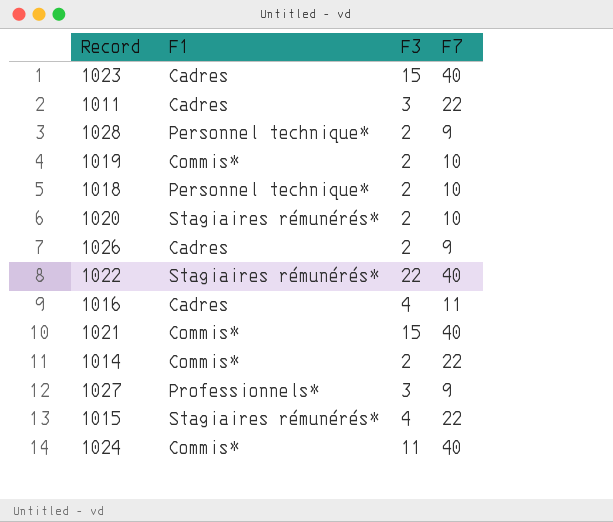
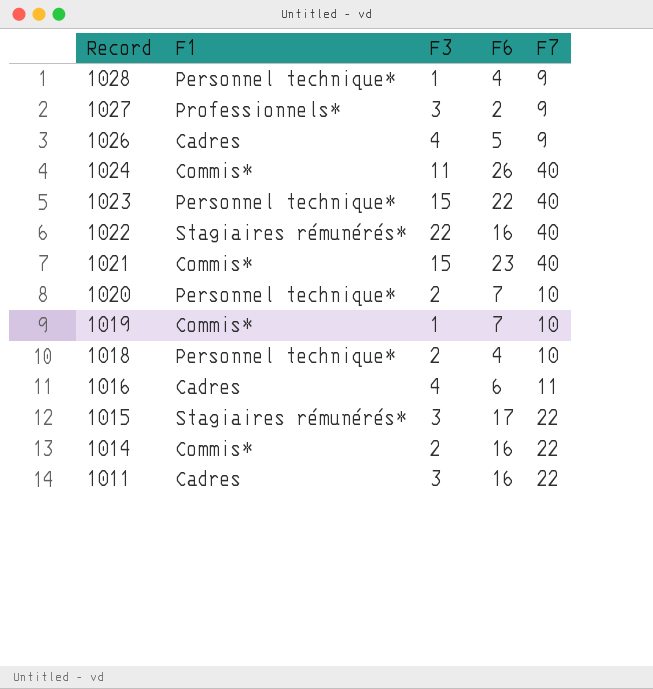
row order: none -> Record descending
column F6 | position: none -> 4
1028 | F3: 2 -> 1
1026 | F3: 2 -> 4
1023 | F1: Cadres -> Personnel technique*
1020 | F1: Stagiaires rémunérés* -> Personnel technique*
1019 | F3: 2 -> 1
1015 | F3: 4 -> 3

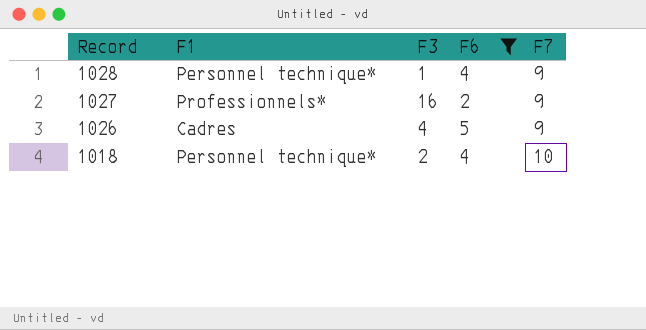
filter: none -> F6 <= 5
1027 | F3: 3 -> 16

